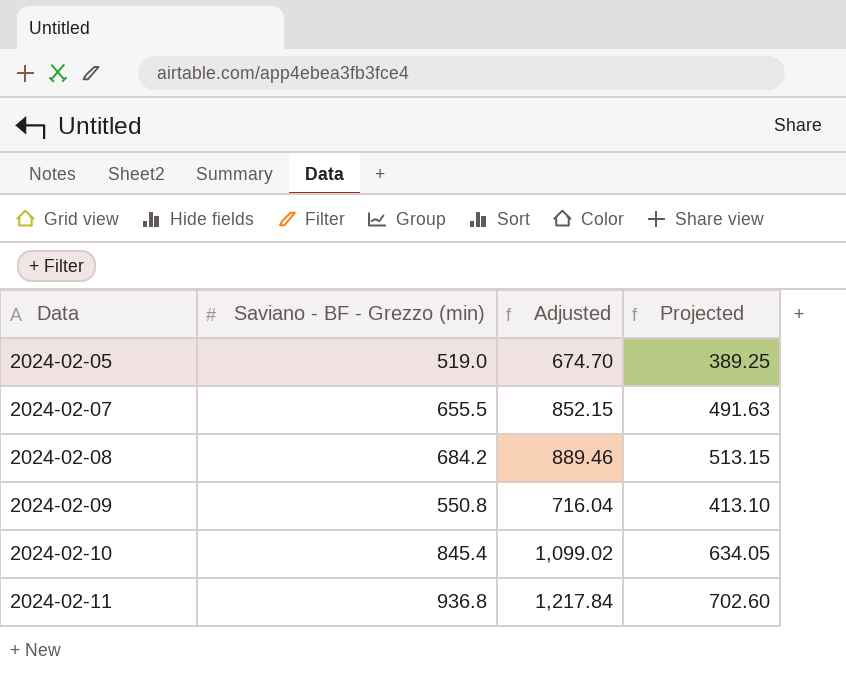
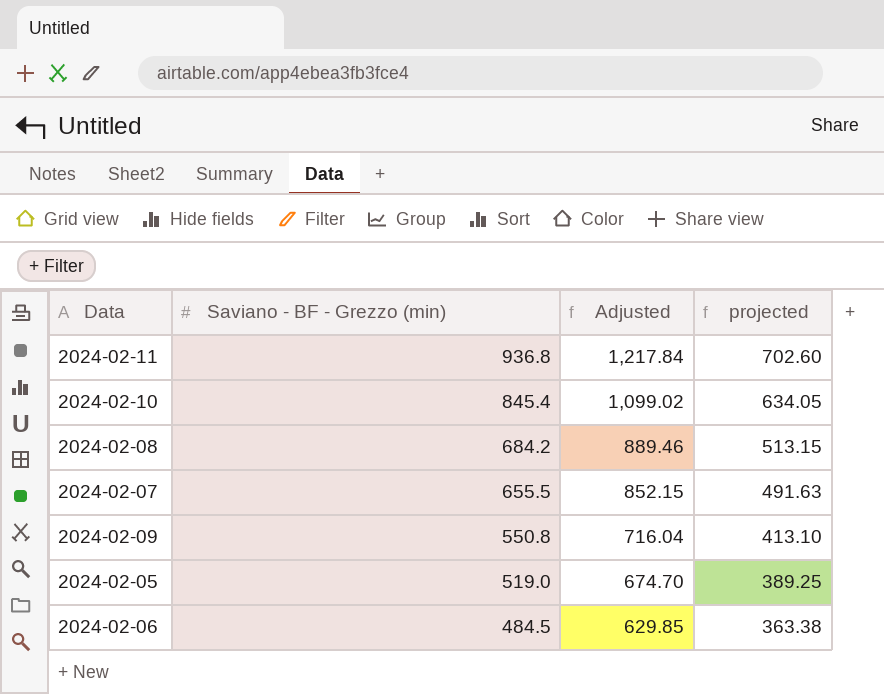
row order: Data ascending -> Saviano - BF - Grezzo (min) descending
column name: Projected -> projected
row 2024-02-06: none -> 484.5 | 629.85 | 363.38

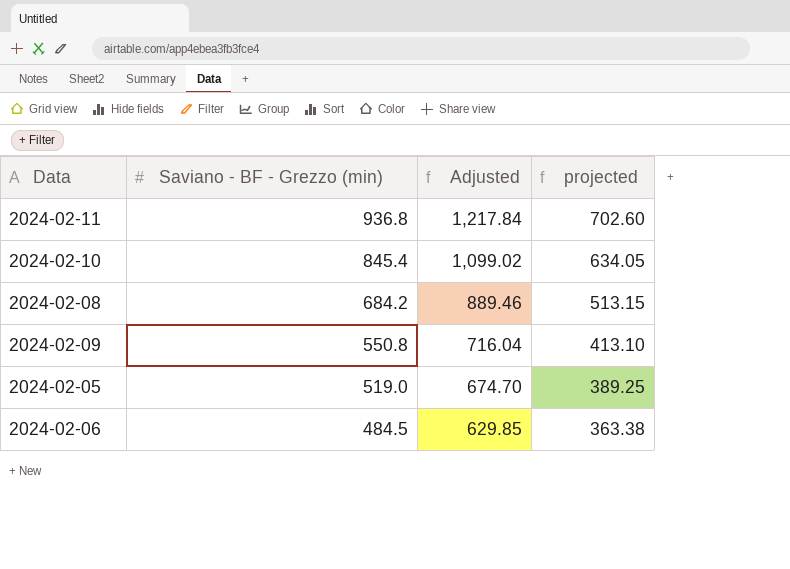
row 2024-02-07: 655.5 | 852.15 | 491.63 -> none

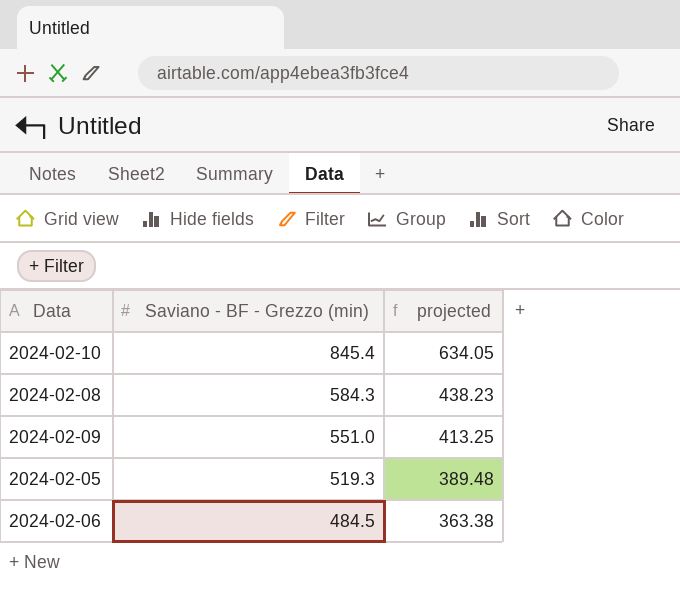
column Adjusted | formula: [Saviano - BF - Grezzo (min)] * 1.3 -> none
row 2024-02-11: 936.8 | 1,217.84 | 702.60 -> none
2024-02-08 | Saviano - BF - Grezzo (min): 684.2 -> 584.3
2024-02-08 | projected: 513.15 -> 438.23
2024-02-09 | Saviano - BF - Grezzo (min): 550.8 -> 551.0
2024-02-09 | projected: 413.10 -> 413.25
2024-02-05 | Saviano - BF - Grezzo (min): 519.0 -> 519.3
2024-02-05 | projected: 389.25 -> 389.48

